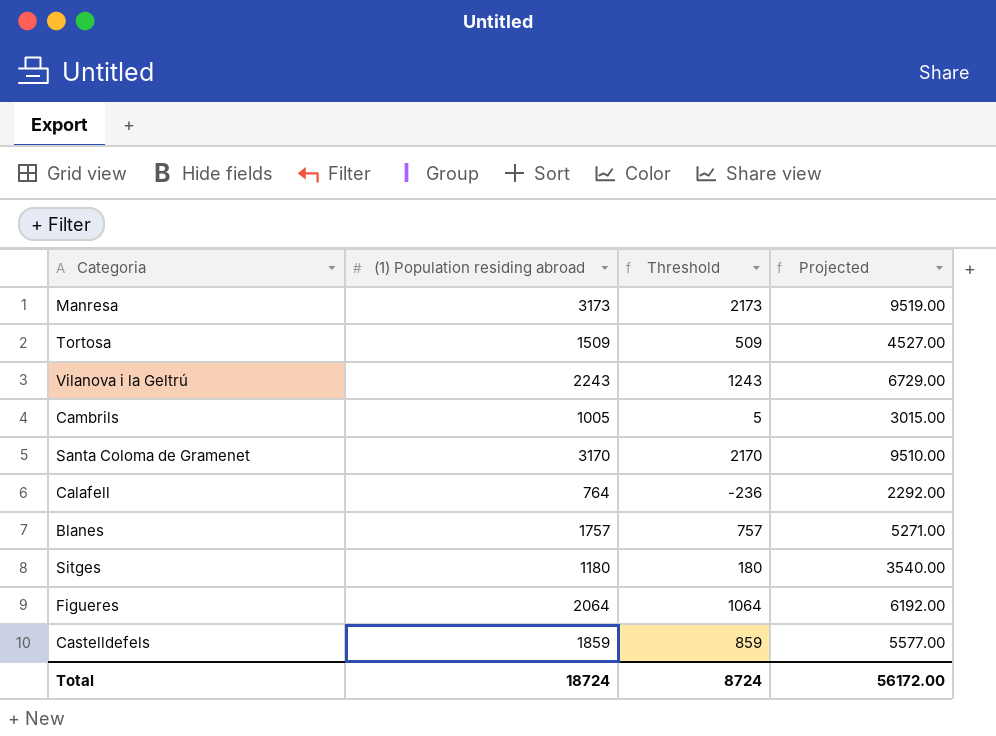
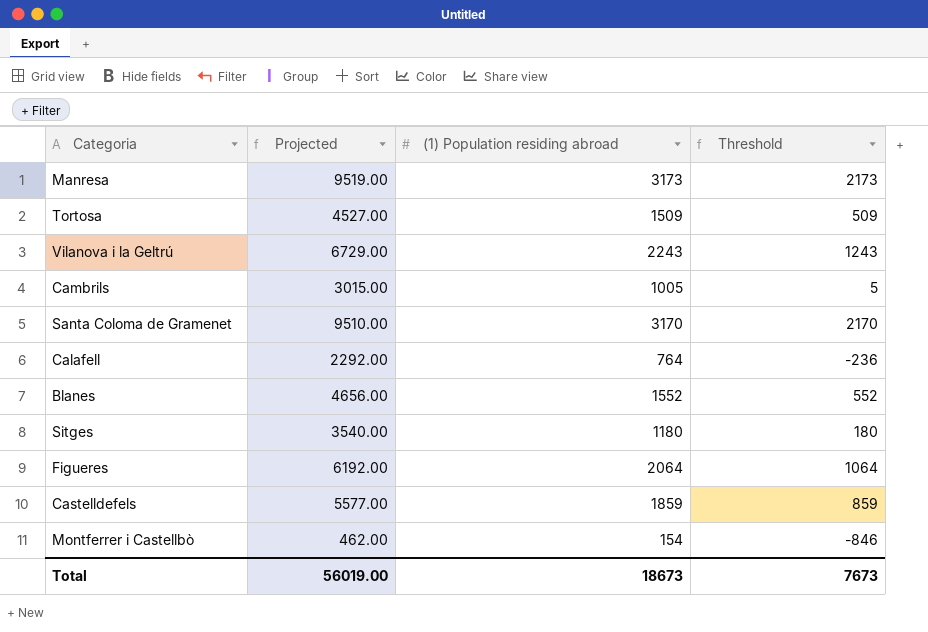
column Projected | position: 4 -> 2
Blanes | Projected: 5271.00 -> 4656.00
Blanes | (1) Population residing abroad: 1757 -> 1552
Blanes | Threshold: 757 -> 552
row Montferrer i Castellbò: none -> 462.00 | 154 | -846
Total | Projected: 56172.00 -> 56019.00
Total | (1) Population residing abroad: 18724 -> 18673
Total | Threshold: 8724 -> 7673

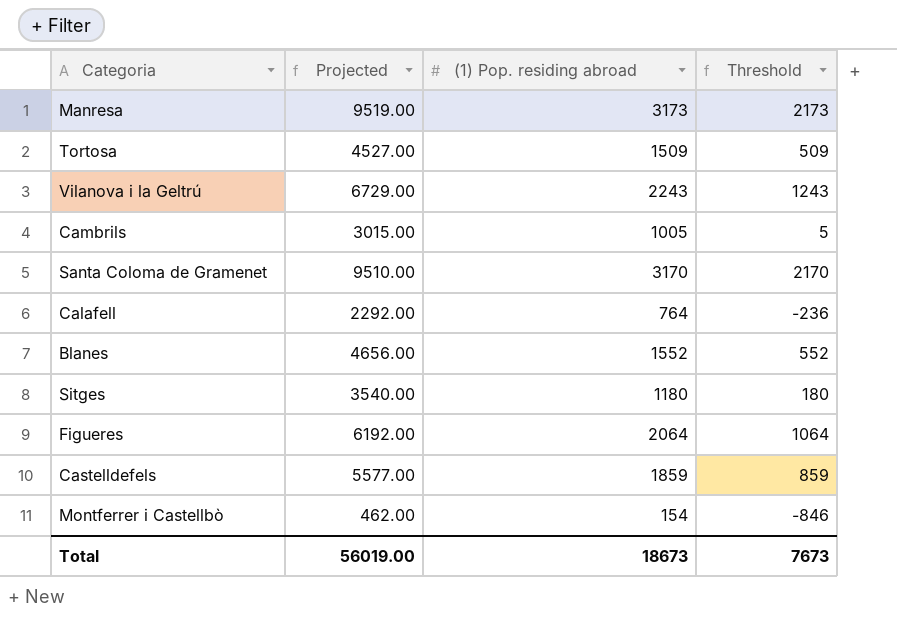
column name: (1) Population residing abroad -> (1) Pop. residing abroad

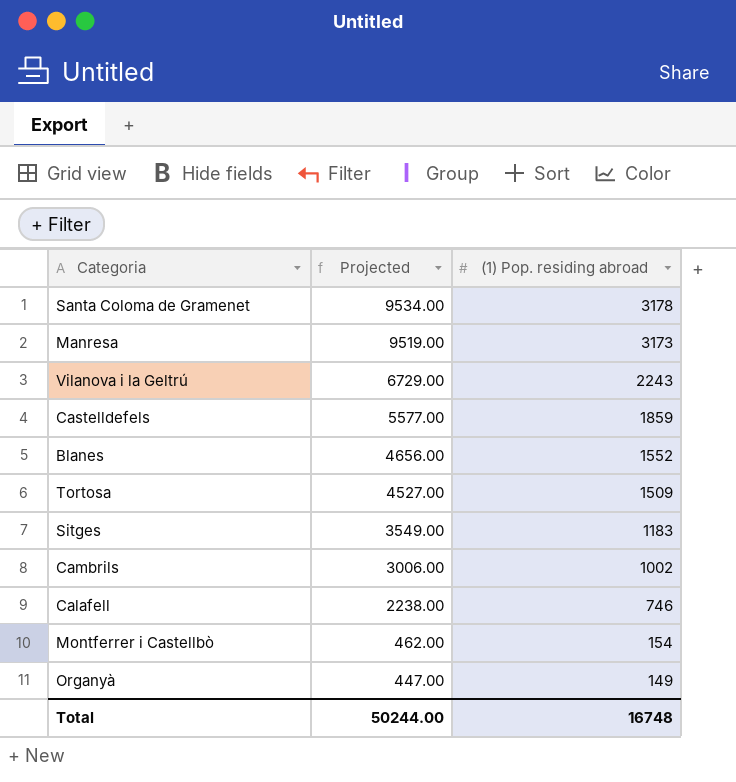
row order: none -> Projected descending
column Threshold | formula: [(1) Pop. residing abroad] - 1000 -> none
row Figueres: 6192.00 | 2064 | 1064 -> none
Santa Coloma de Gramenet | Projected: 9510.00 -> 9534.00
Santa Coloma de Gramenet | (1) Pop. residing abroad: 3170 -> 3178
Sitges | Projected: 3540.00 -> 3549.00
Sitges | (1) Pop. residing abroad: 1180 -> 1183
Cambrils | Projected: 3015.00 -> 3006.00
Cambrils | (1) Pop. residing abroad: 1005 -> 1002
Calafell | Projected: 2292.00 -> 2238.00
Calafell | (1) Pop. residing abroad: 764 -> 746
row Organyà: none -> 447.00 | 149
Total | Projected: 56019.00 -> 50244.00
Total | (1) Pop. residing abroad: 18673 -> 16748

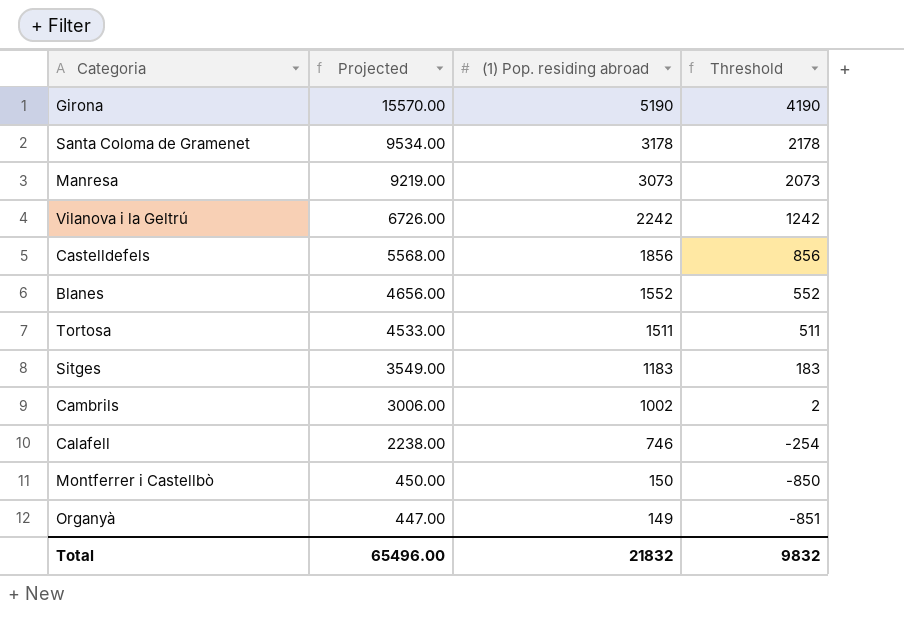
column Threshold | formula: none -> [(1) Pop. residing abroad] - 1000
row Girona: none -> 15570.00 | 5190 | 4190
Manresa | Projected: 9519.00 -> 9219.00
Manresa | (1) Pop. residing abroad: 3173 -> 3073
Vilanova i la Geltrú | Projected: 6729.00 -> 6726.00
Vilanova i la Geltrú | (1) Pop. residing abroad: 2243 -> 2242
Castelldefels | Projected: 5577.00 -> 5568.00
Castelldefels | (1) Pop. residing abroad: 1859 -> 1856
Tortosa | Projected: 4527.00 -> 4533.00
Tortosa | (1) Pop. residing abroad: 1509 -> 1511
Montferrer i Castellbò | Projected: 462.00 -> 450.00
Montferrer i Castellbò | (1) Pop. residing abroad: 154 -> 150
Total | Projected: 50244.00 -> 65496.00
Total | (1) Pop. residing abroad: 16748 -> 21832

